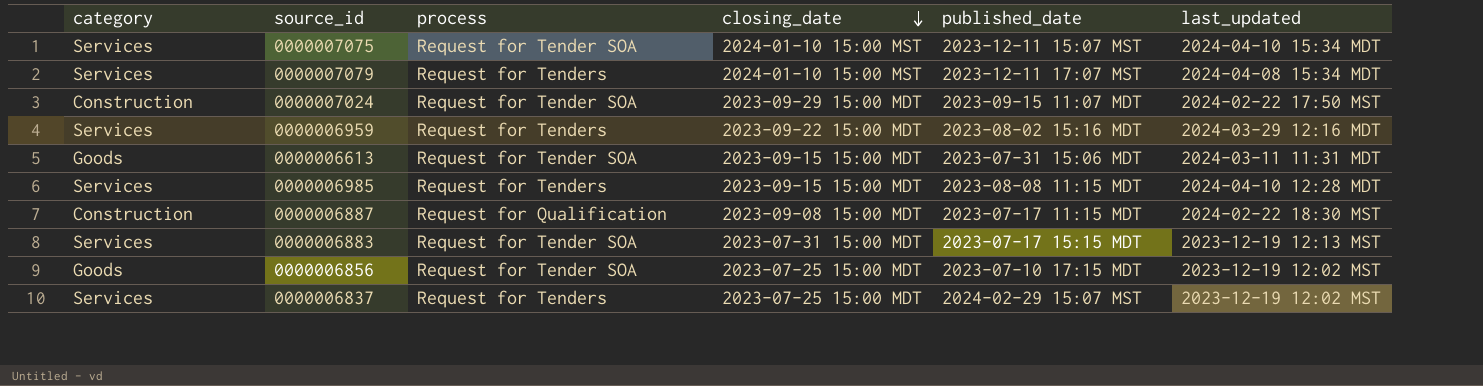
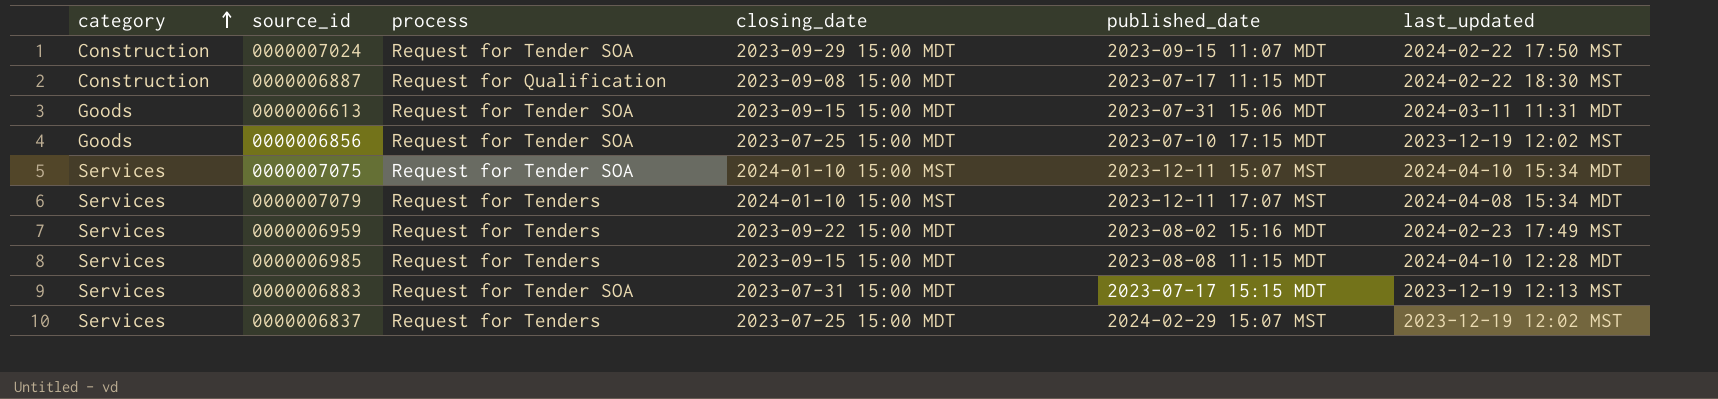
row order: closing_date descending -> category ascending
0000006959 | last_updated: 2024-03-29 12:16 MDT -> 2024-02-23 17:49 MST

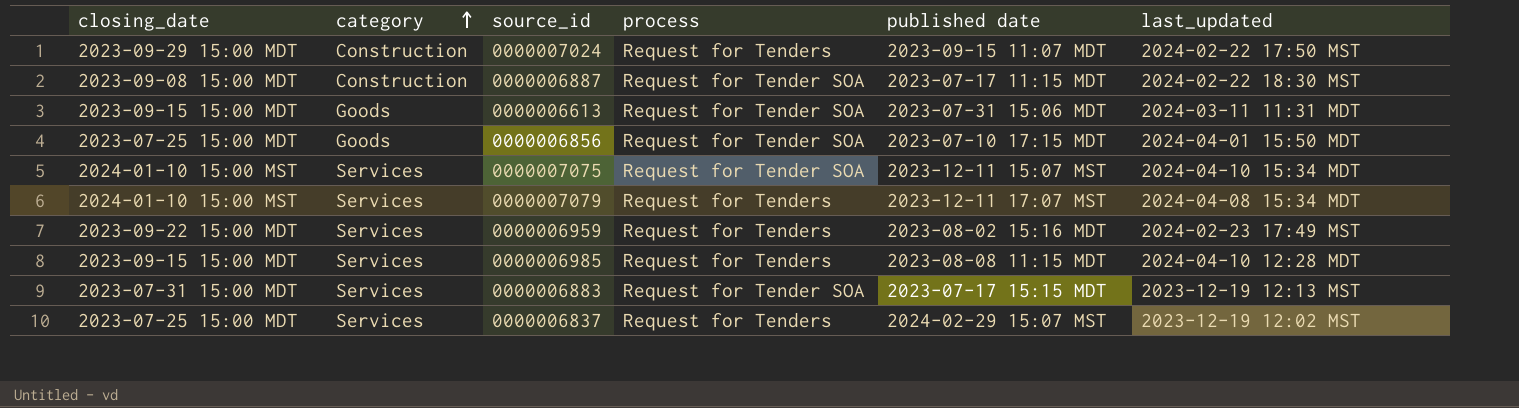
column closing_date | position: 4 -> 1
column name: published_date -> published date
0000007024 | process: Request for Tender SOA -> Request for Tenders
0000006887 | process: Request for Qualification -> Request for Tender SOA
0000006856 | last_updated: 2023-12-19 12:02 MST -> 2024-04-01 15:50 MDT

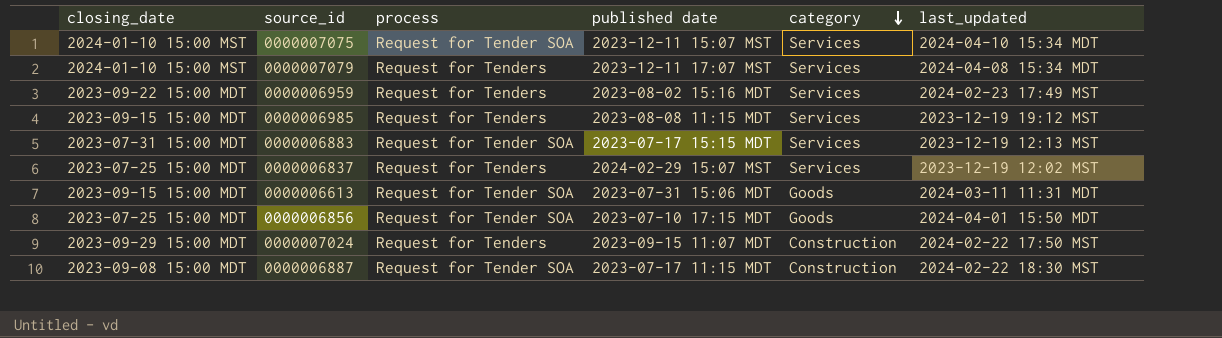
row order: category ascending -> category descending
column category | position: 2 -> 5
0000006985 | last_updated: 2024-04-10 12:28 MDT -> 2023-12-19 19:12 MST

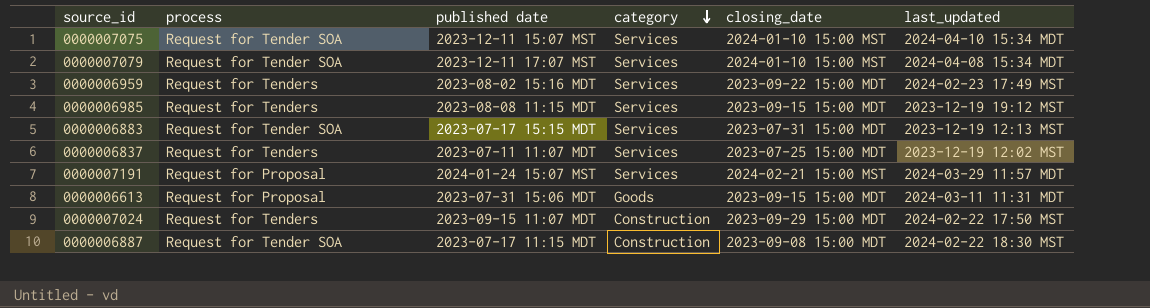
column closing_date | position: 1 -> 5
row 0000006856: 2023-07-25 15:00 MDT | Request for Tender SOA | 2023-07-10 17:15 MDT | Goods | 2024-04-01 15:50 MDT -> none
0000007079 | process: Request for Tenders -> Request for Tender SOA
0000006837 | published date: 2024-02-29 15:07 MST -> 2023-07-11 11:07 MDT
row 0000007191: none -> Request for Proposal | 2024-01-24 15:07 MST | Services | 2024-02-21 15:00 MST | 2024-03-29 11:57 MDT
0000006613 | process: Request for Tender SOA -> Request for Proposal

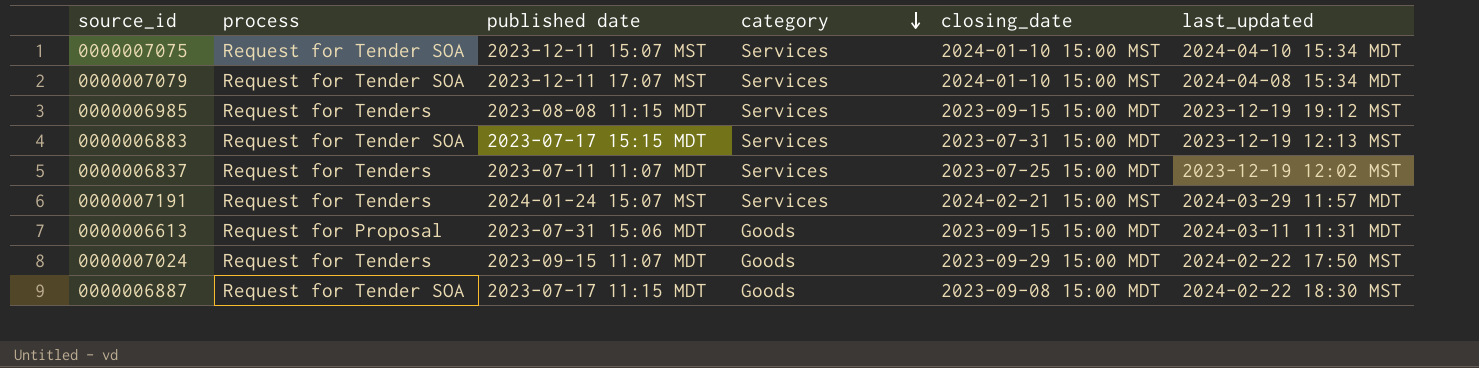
row 0000006959: Request for Tenders | 2023-08-02 15:16 MDT | Services | 2023-09-22 15:00 MDT | 2024-02-23 17:49 MST -> none
0000007191 | process: Request for Proposal -> Request for Tenders
0000007024 | category: Construction -> Goods
0000006887 | category: Construction -> Goods

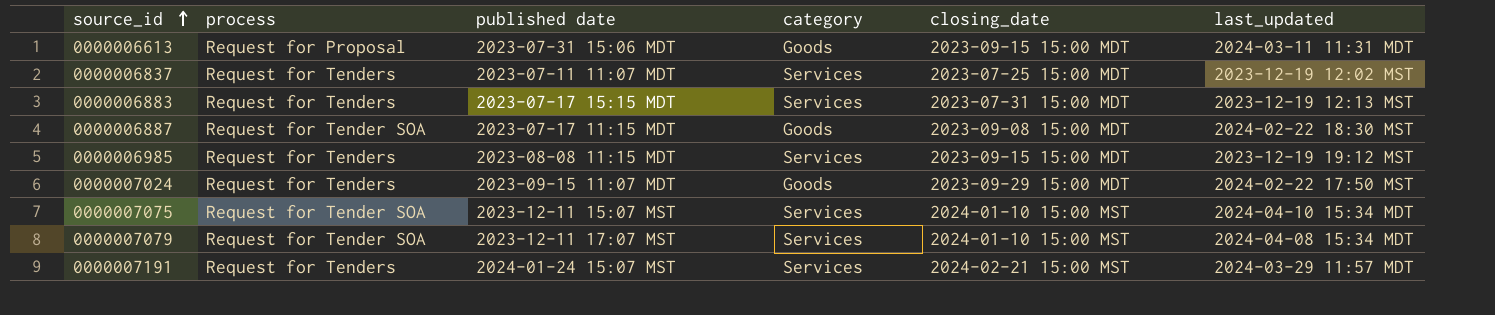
row order: category descending -> source_id ascending
0000006883 | process: Request for Tender SOA -> Request for Tenders

